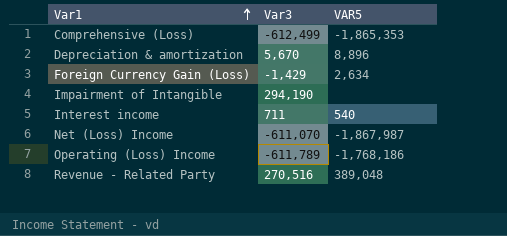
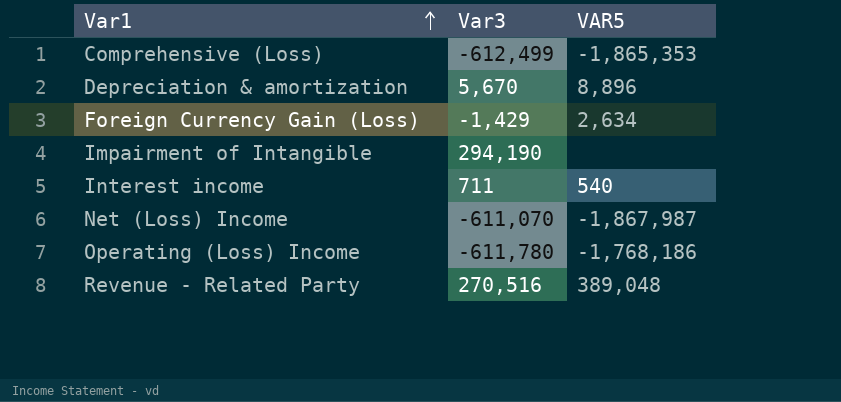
Operating (Loss) Income | Var3: -611,789 -> -611,780

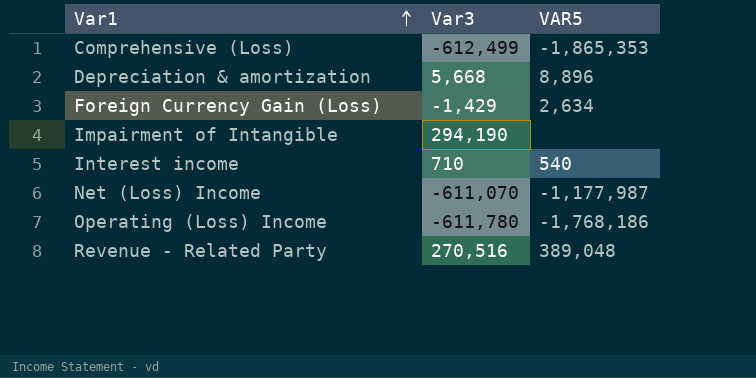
Depreciation & amortization | Var3: 5,670 -> 5,668
Interest income | Var3: 711 -> 710
Net (Loss) Income | VAR5: -1,867,987 -> -1,177,987

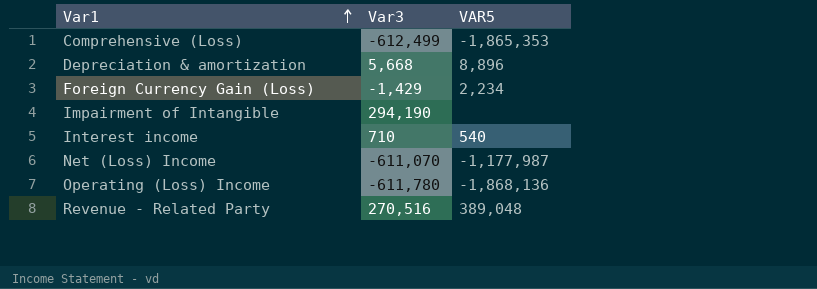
Foreign Currency Gain (Loss) | VAR5: 2,634 -> 2,234
Operating (Loss) Income | VAR5: -1,768,186 -> -1,868,136

